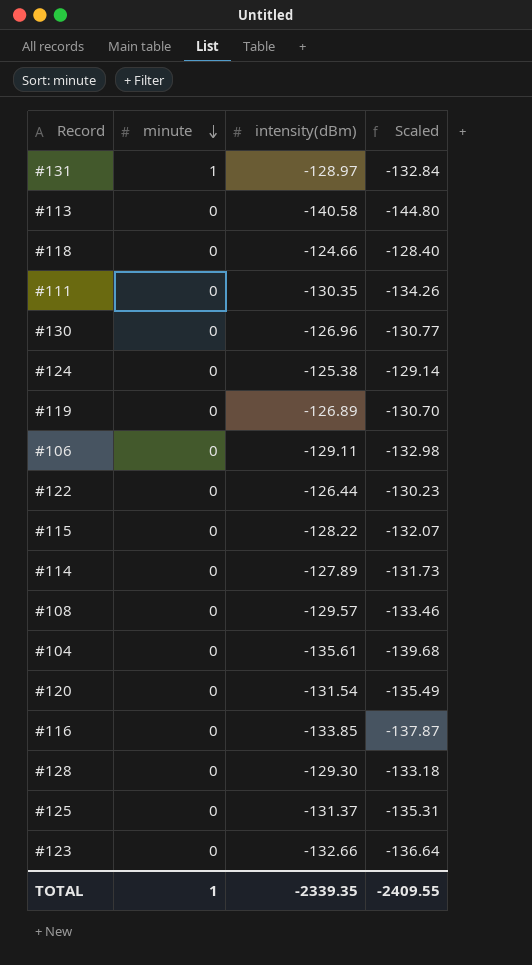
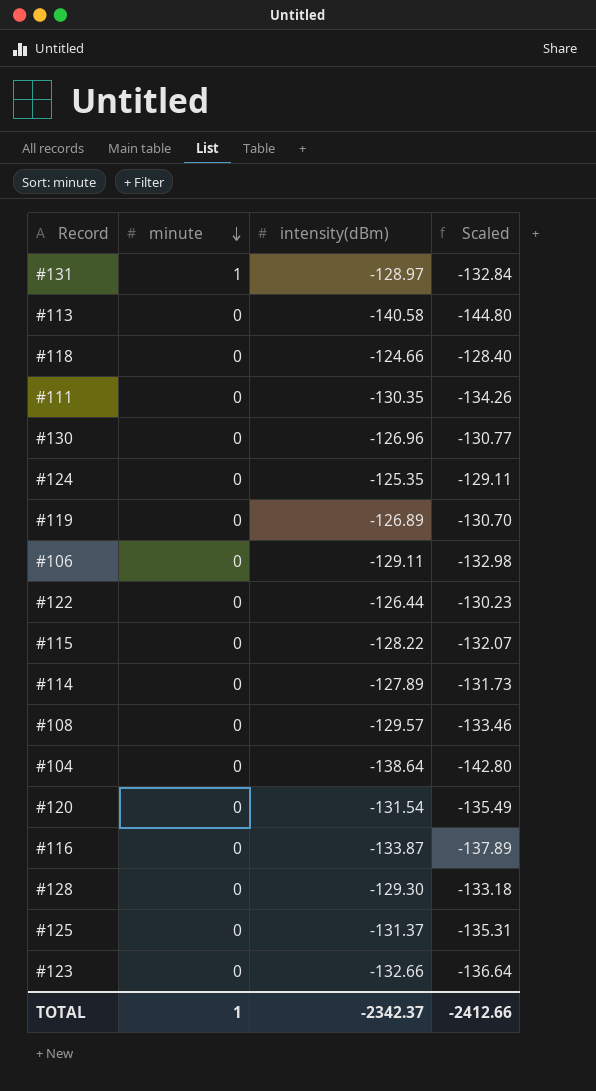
#124 | intensity(dBm): -125.38 -> -125.35
#124 | Scaled: -129.14 -> -129.11
#104 | intensity(dBm): -135.61 -> -138.64
#104 | Scaled: -139.68 -> -142.80
#116 | intensity(dBm): -133.85 -> -133.87
#116 | Scaled: -137.87 -> -137.89
TOTAL | intensity(dBm): -2339.35 -> -2342.37
TOTAL | Scaled: -2409.55 -> -2412.66

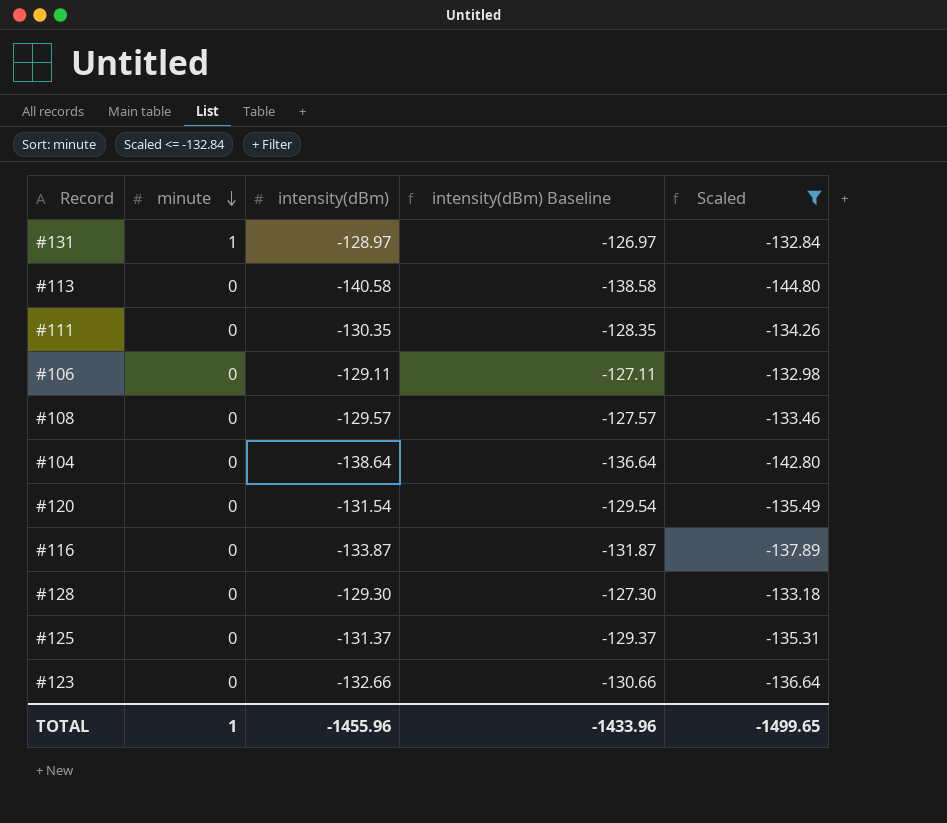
filter: none -> Scaled <= -132.84
column intensity(dBm) Baseline | formula: none -> [intensity(dBm)] + 2
TOTAL | intensity(dBm): -2342.37 -> -1455.96
TOTAL | Scaled: -2412.66 -> -1499.65

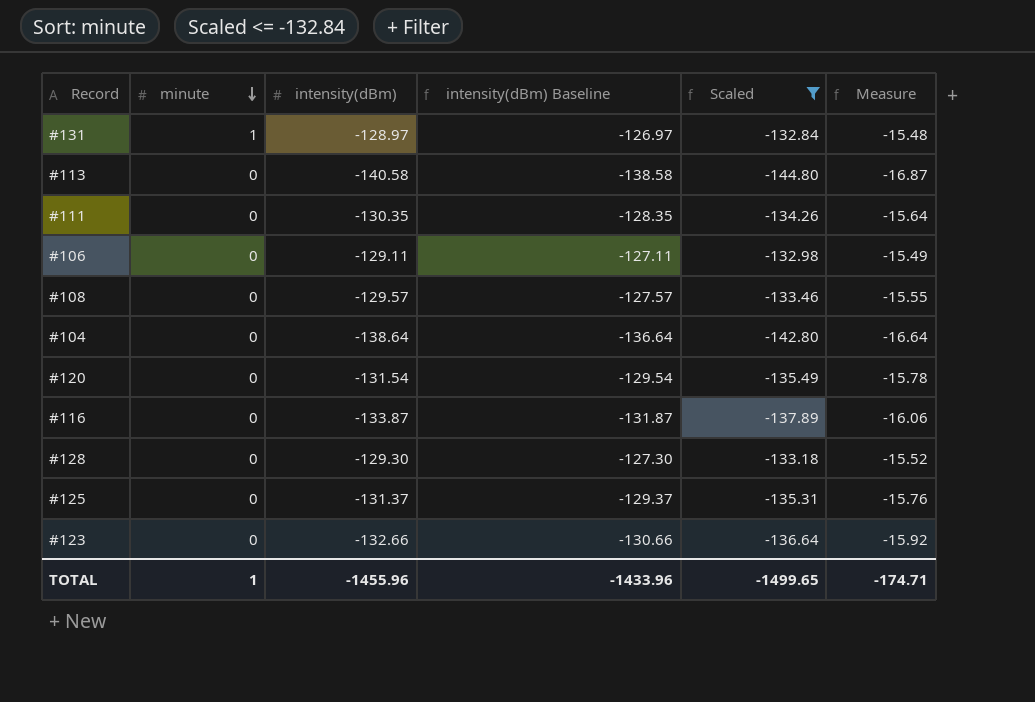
column Measure | formula: none -> [intensity(dBm)] * 0.12

